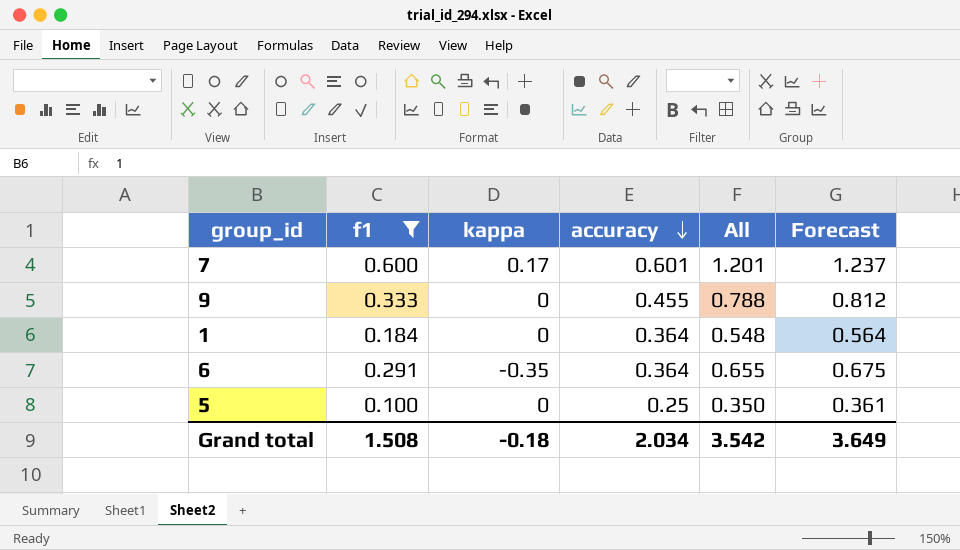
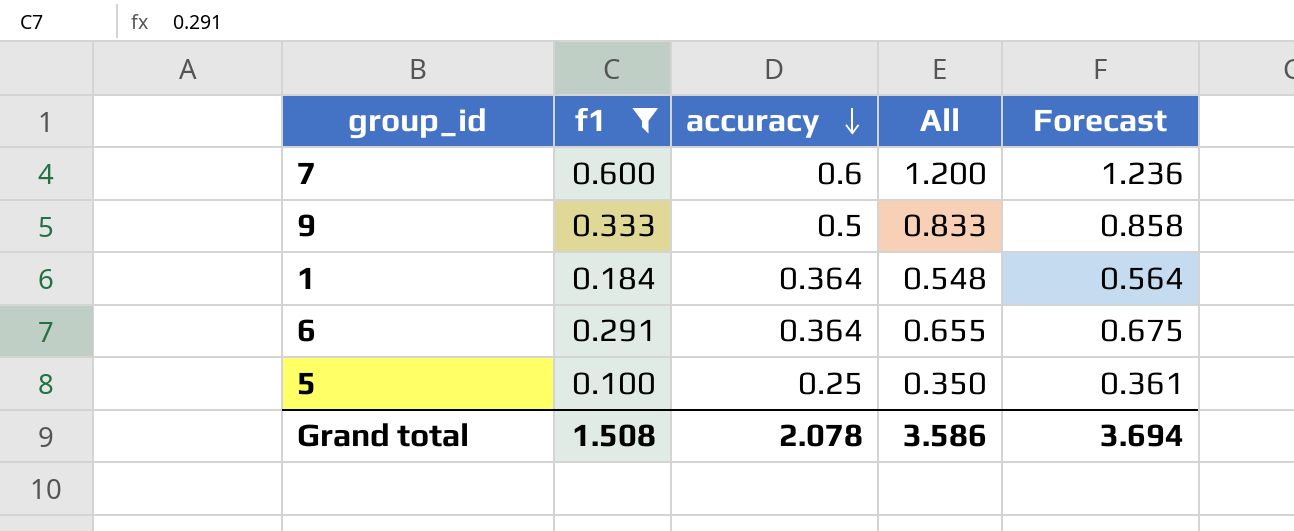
column kappa | position: 3 -> none
7 | accuracy: 0.601 -> 0.6
7 | All: 1.201 -> 1.200
7 | Forecast: 1.237 -> 1.236
9 | accuracy: 0.455 -> 0.5
9 | All: 0.788 -> 0.833
9 | Forecast: 0.812 -> 0.858
Grand total | accuracy: 2.034 -> 2.078
Grand total | All: 3.542 -> 3.586
Grand total | Forecast: 3.649 -> 3.694

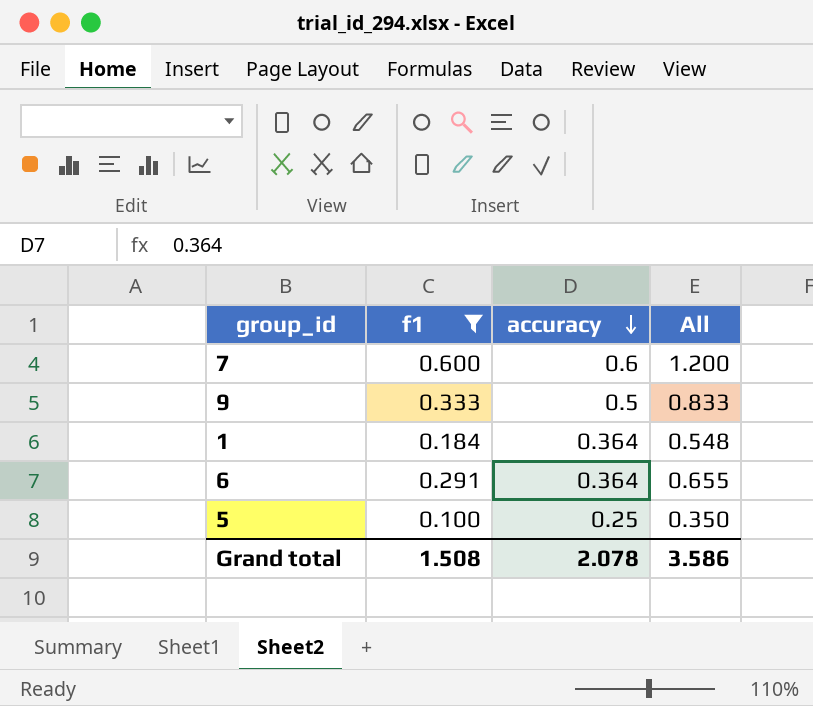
column Forecast | formula: [All] * 1.03 -> none

